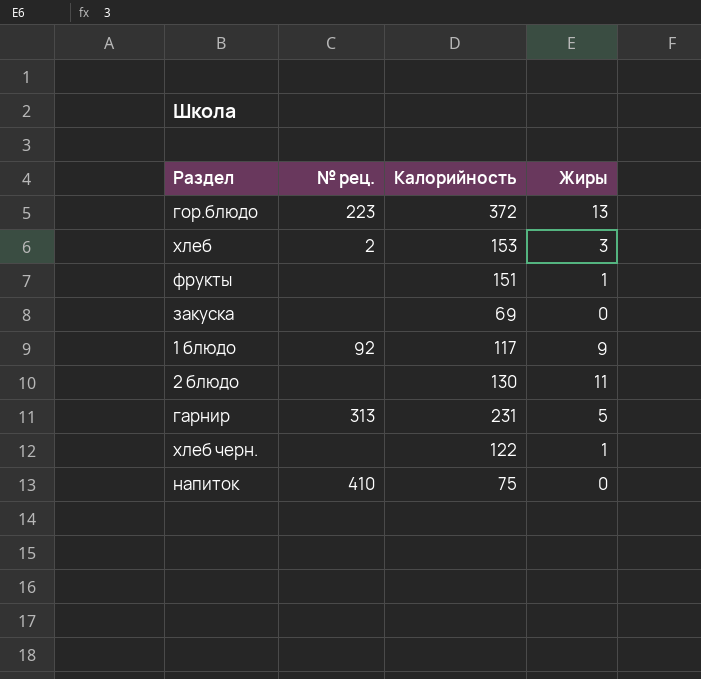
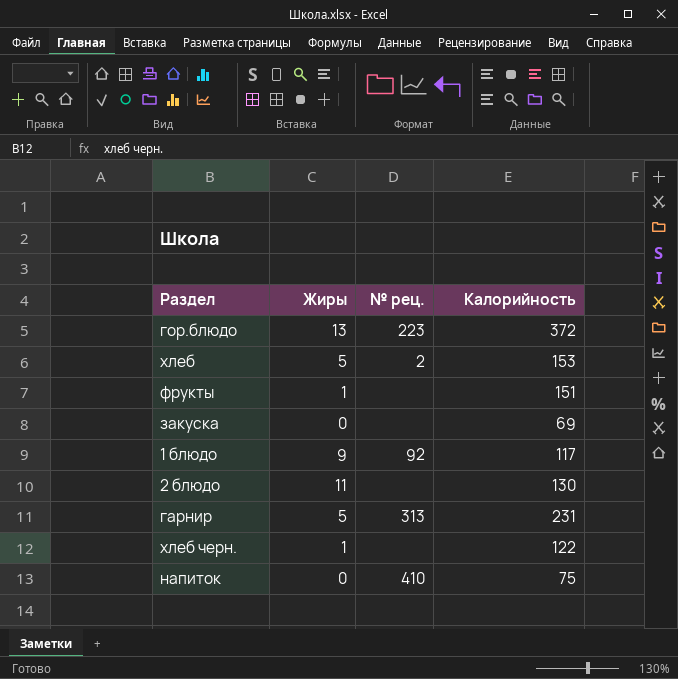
column Жиры | position: 4 -> 2
хлеб | Жиры: 3 -> 5

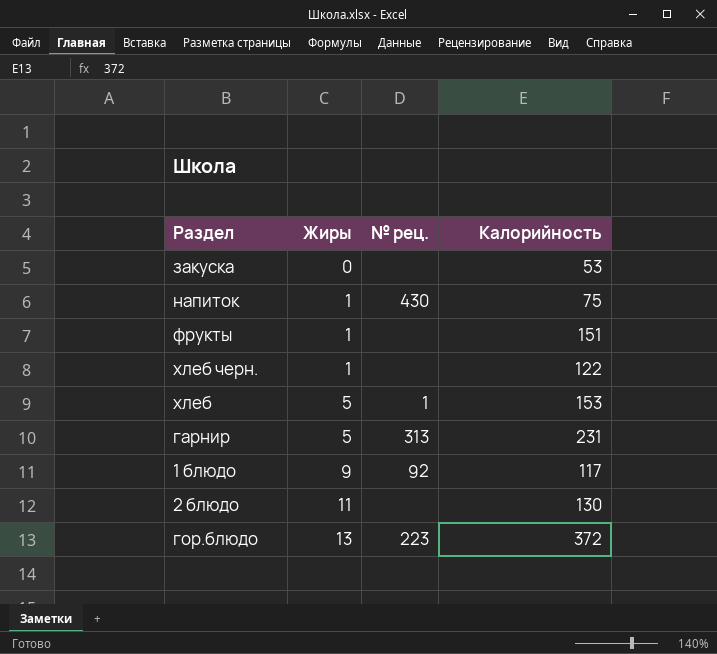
row order: none -> Жиры ascending
закуска | Калорийность: 69 -> 53
напиток | Жиры: 0 -> 1
напиток | № рец.: 410 -> 430
хлеб | № рец.: 2 -> 1

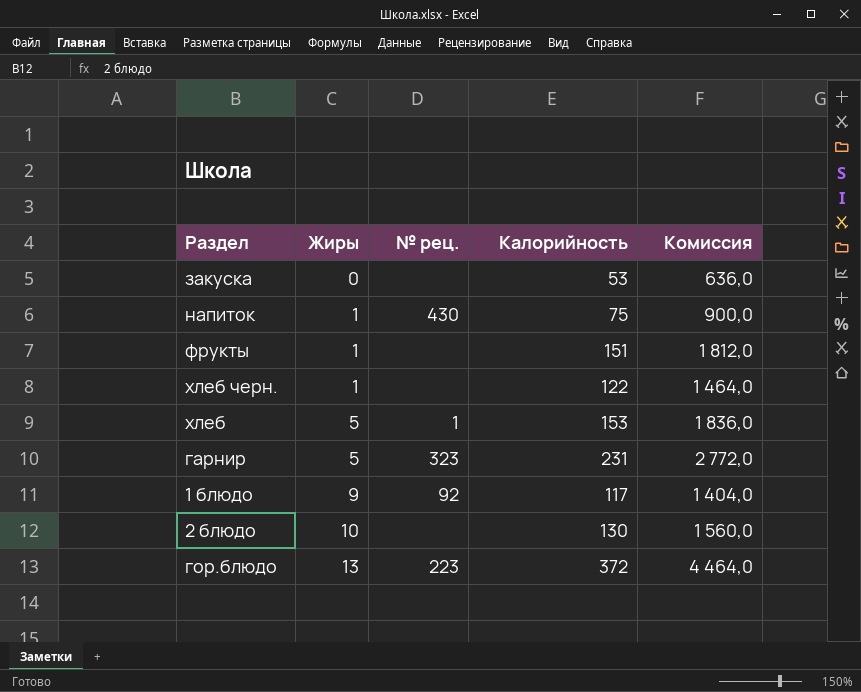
column Комиссия | formula: none -> [Калорийность] * 12
гарнир | № рец.: 313 -> 323
2 блюдо | Жиры: 11 -> 10

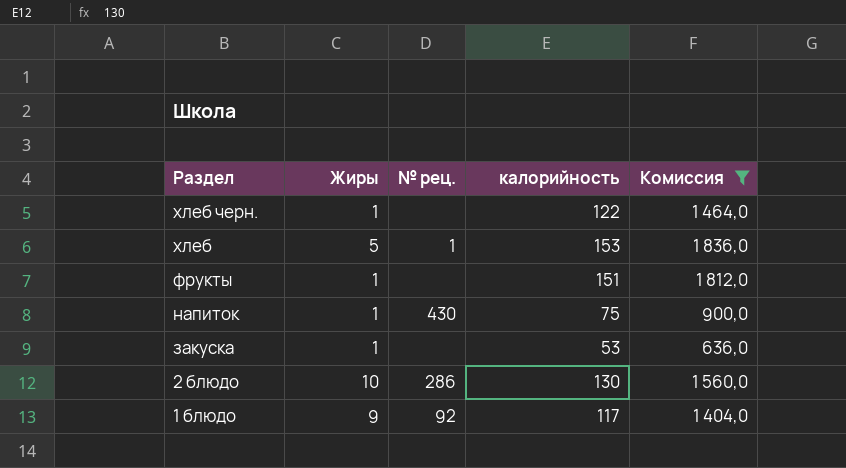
filter: none -> Комиссия <= 1 836,0
row order: Жиры ascending -> Раздел descending
column name: Калорийность -> калорийность
закуска | Жиры: 0 -> 1
2 блюдо | № рец.: none -> 286

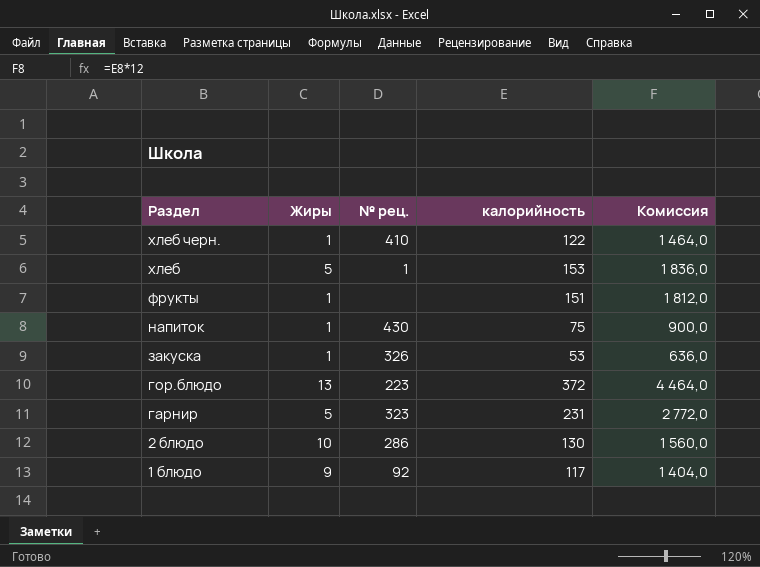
filter: Комиссия <= 1 836,0 -> none
хлеб черн. | № рец.: none -> 410
закуска | № рец.: none -> 326

